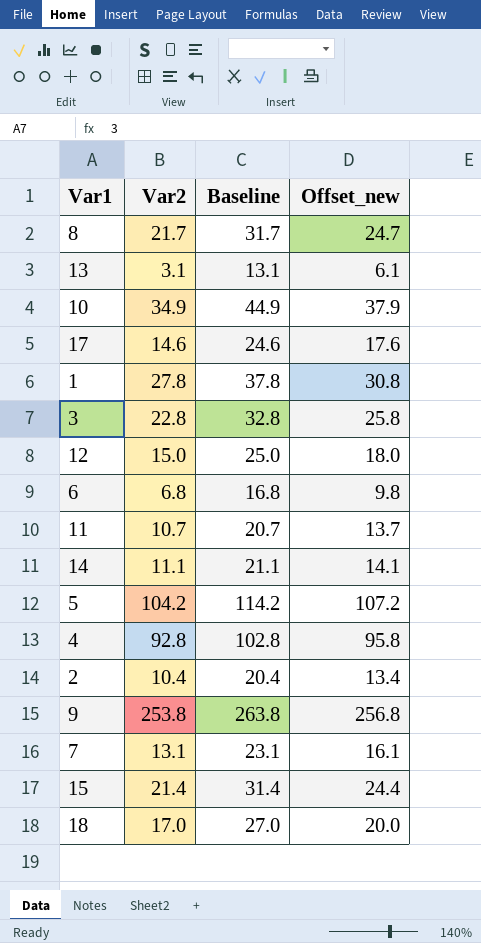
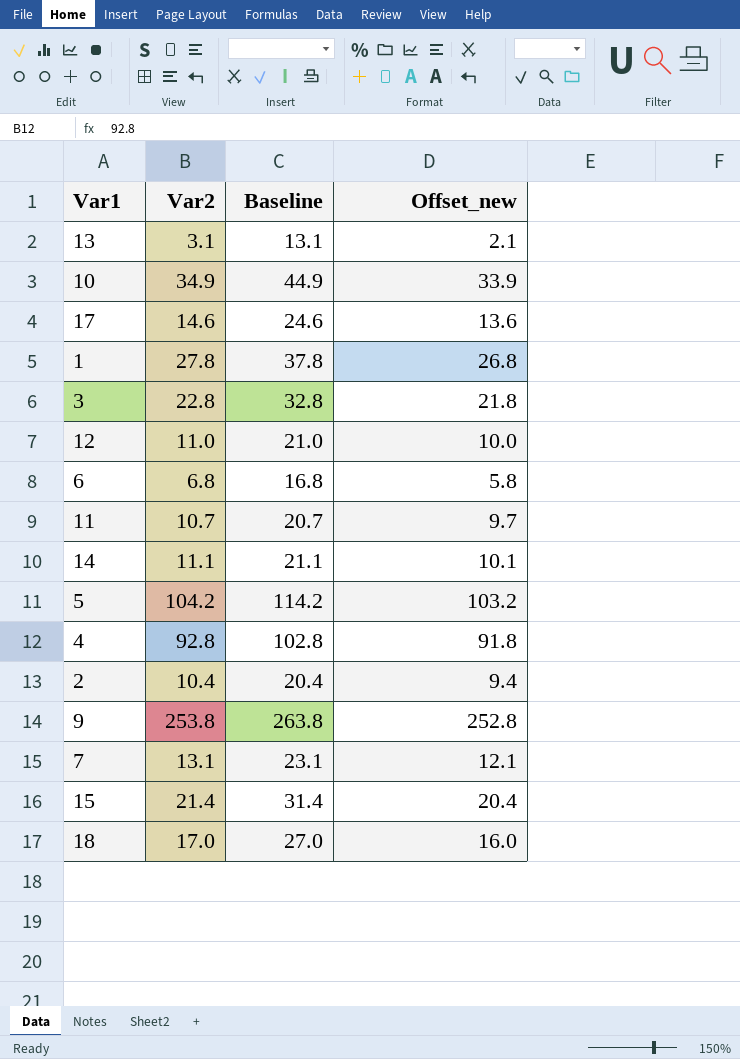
column Offset_new | formula: [Var2] + 3 -> [Var2] - 1
row 8: 21.7 | 31.7 | 24.7 -> none
12 | Var2: 15.0 -> 11.0
12 | Baseline: 25.0 -> 21.0

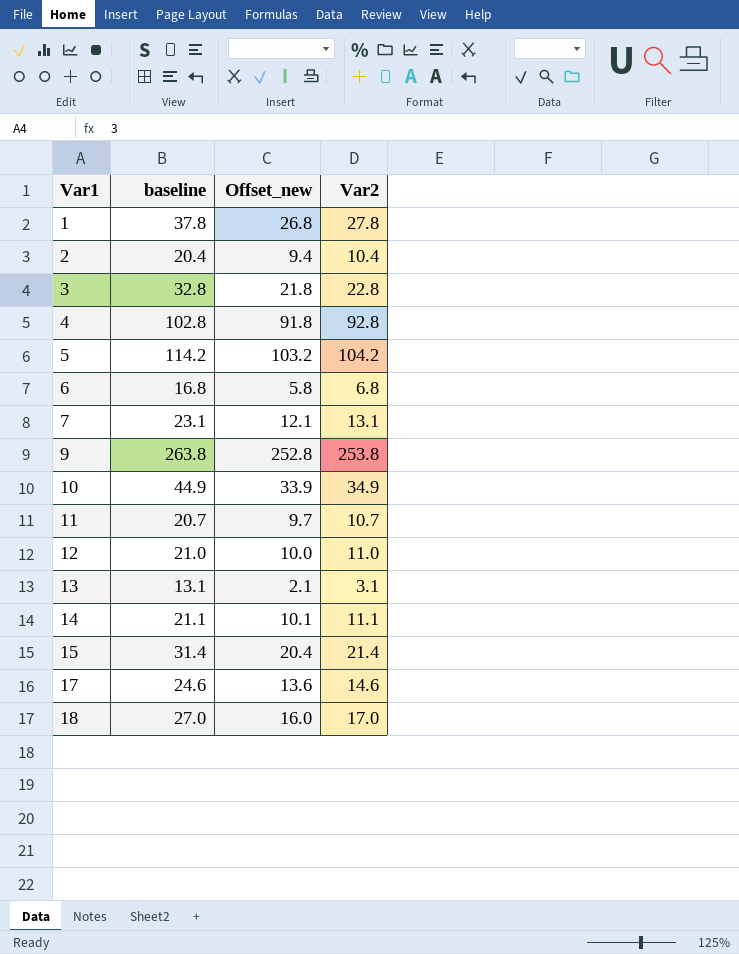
row order: none -> Var1 ascending
column name: Baseline -> baseline
column Var2 | position: 2 -> 4

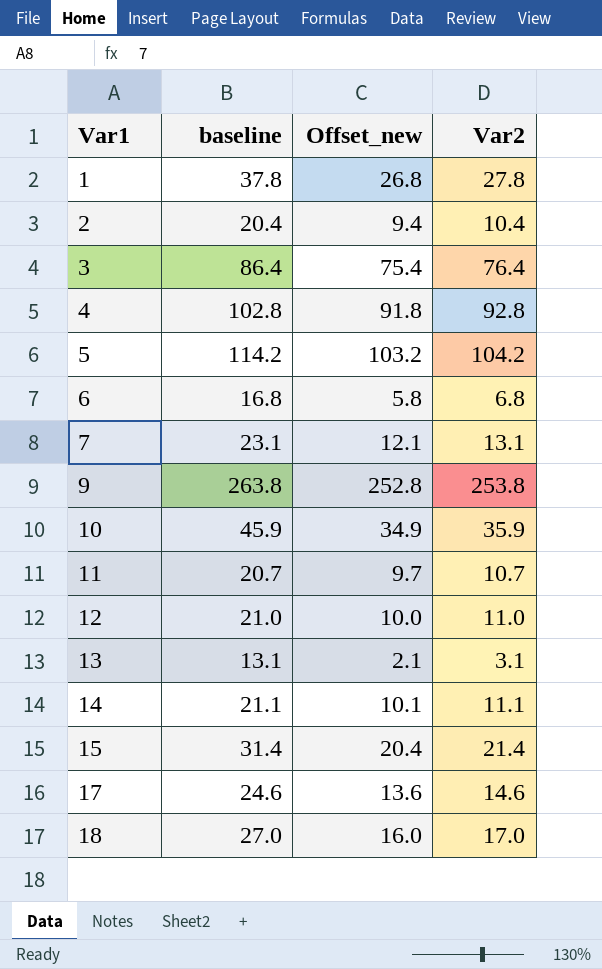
3 | baseline: 32.8 -> 86.4
3 | Offset_new: 21.8 -> 75.4
3 | Var2: 22.8 -> 76.4
10 | baseline: 44.9 -> 45.9
10 | Offset_new: 33.9 -> 34.9
10 | Var2: 34.9 -> 35.9

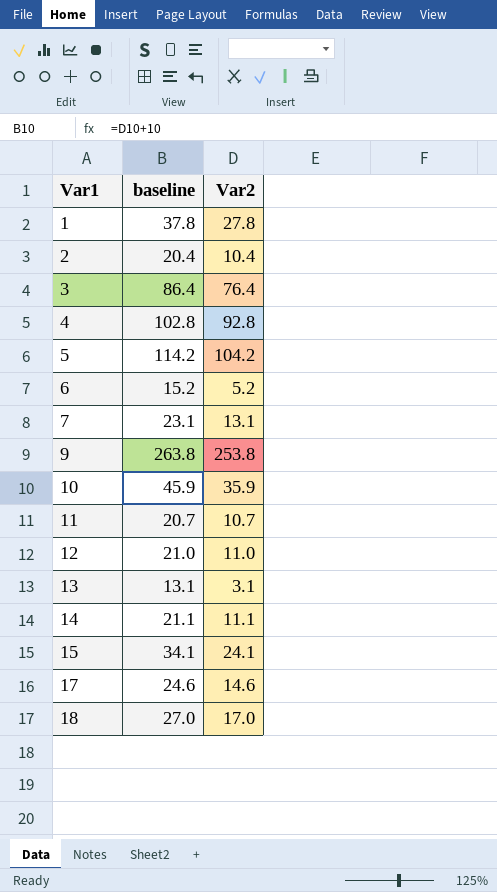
column Offset_new | formula: [Var2] - 1 -> none
6 | baseline: 16.8 -> 15.2
6 | Var2: 6.8 -> 5.2
15 | baseline: 31.4 -> 34.1
15 | Var2: 21.4 -> 24.1

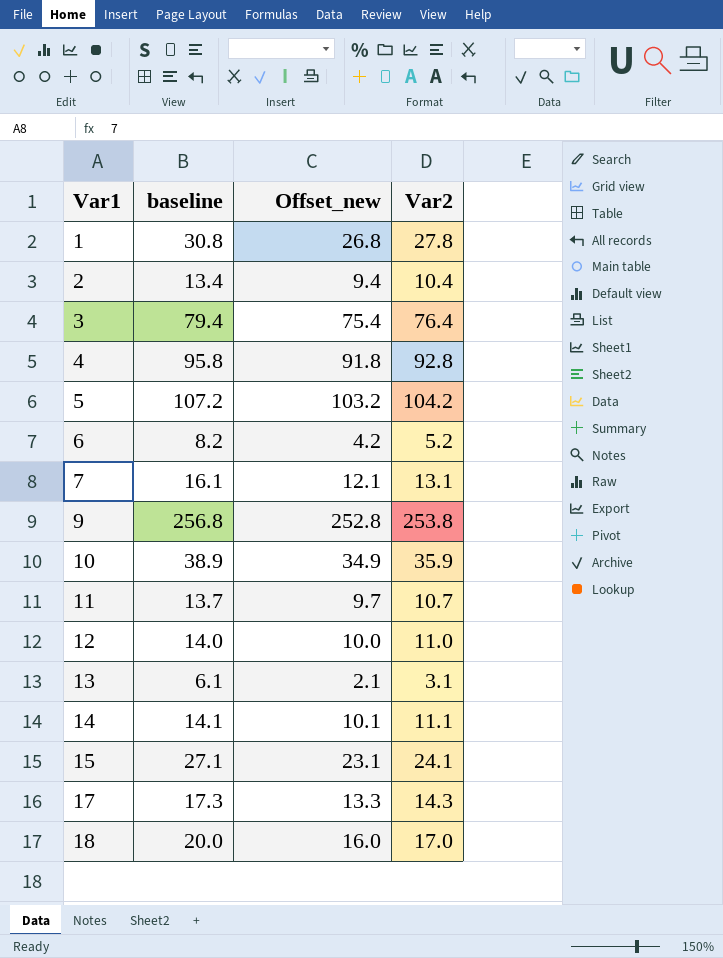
column baseline | formula: [Var2] + 10 -> [Var2] + 3
column Offset_new | formula: none -> [Var2] - 1
17 | Var2: 14.6 -> 14.3

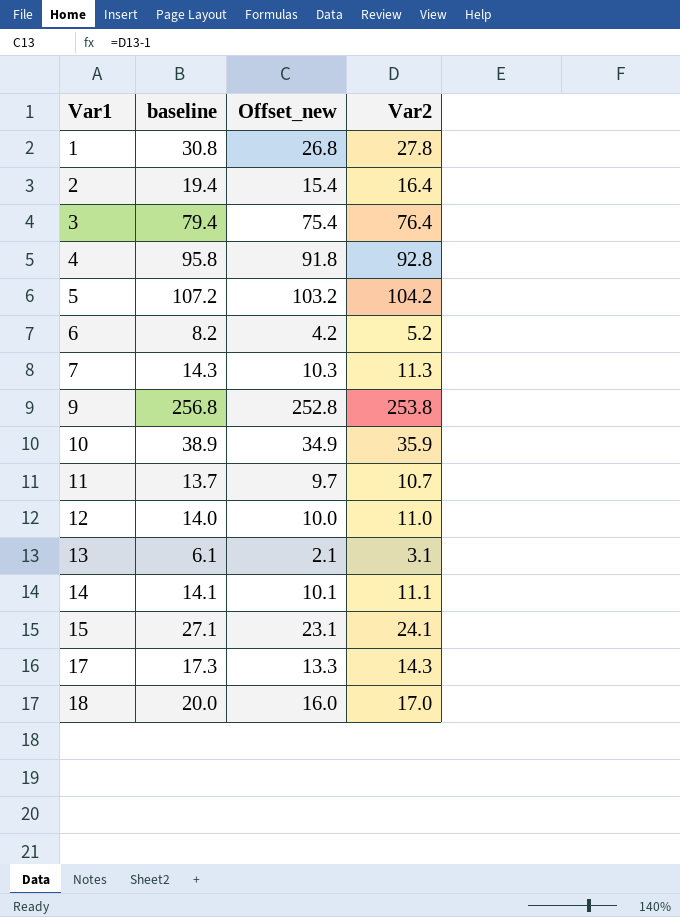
2 | baseline: 13.4 -> 19.4
2 | Offset_new: 9.4 -> 15.4
2 | Var2: 10.4 -> 16.4
7 | baseline: 16.1 -> 14.3
7 | Offset_new: 12.1 -> 10.3
7 | Var2: 13.1 -> 11.3

